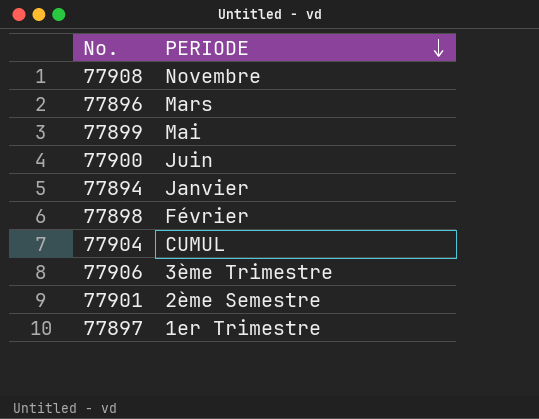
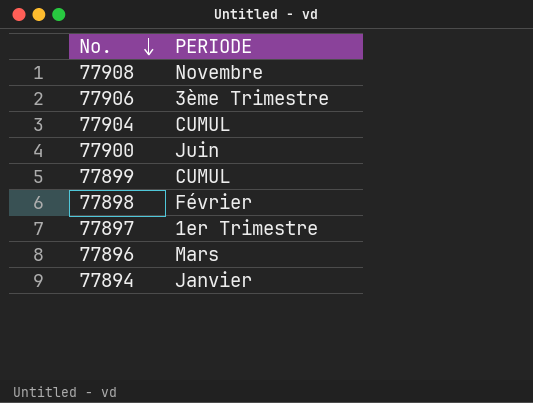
row order: PERIODE descending -> No. descending
row 77901: 2ème Semestre -> none
77899 | PERIODE: Mai -> CUMUL

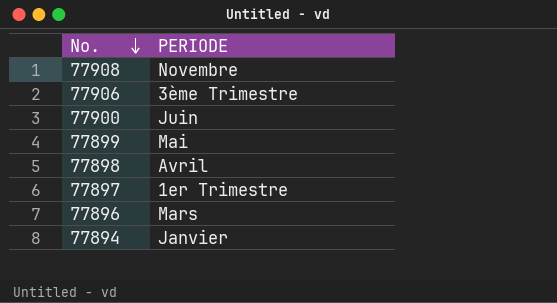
row 77904: CUMUL -> none
77899 | PERIODE: CUMUL -> Mai
77898 | PERIODE: Février -> Avril

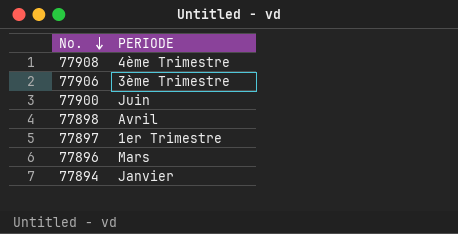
row 77899: Mai -> none
77908 | PERIODE: Novembre -> 4ème Trimestre

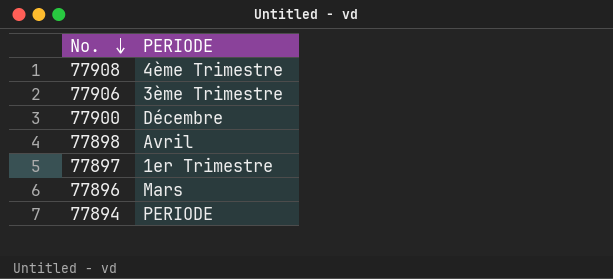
77900 | PERIODE: Juin -> Décembre
77894 | PERIODE: Janvier -> PERIODE

